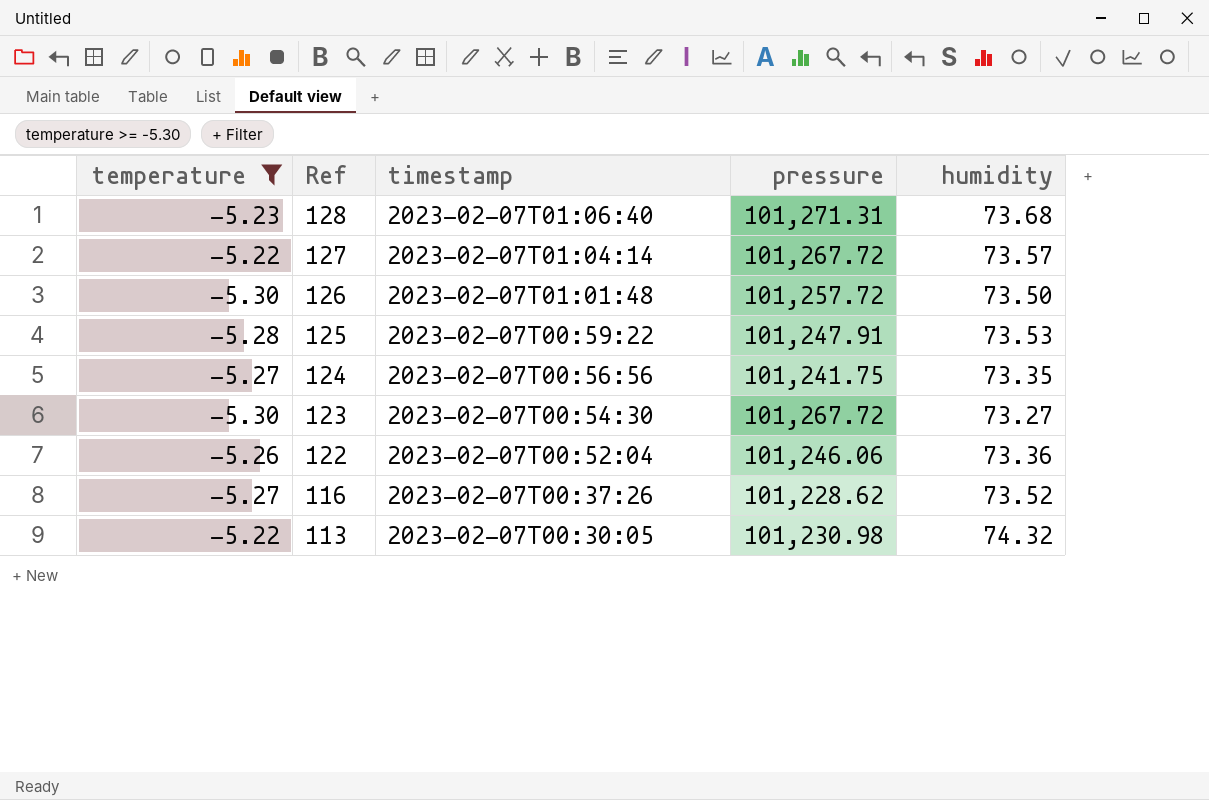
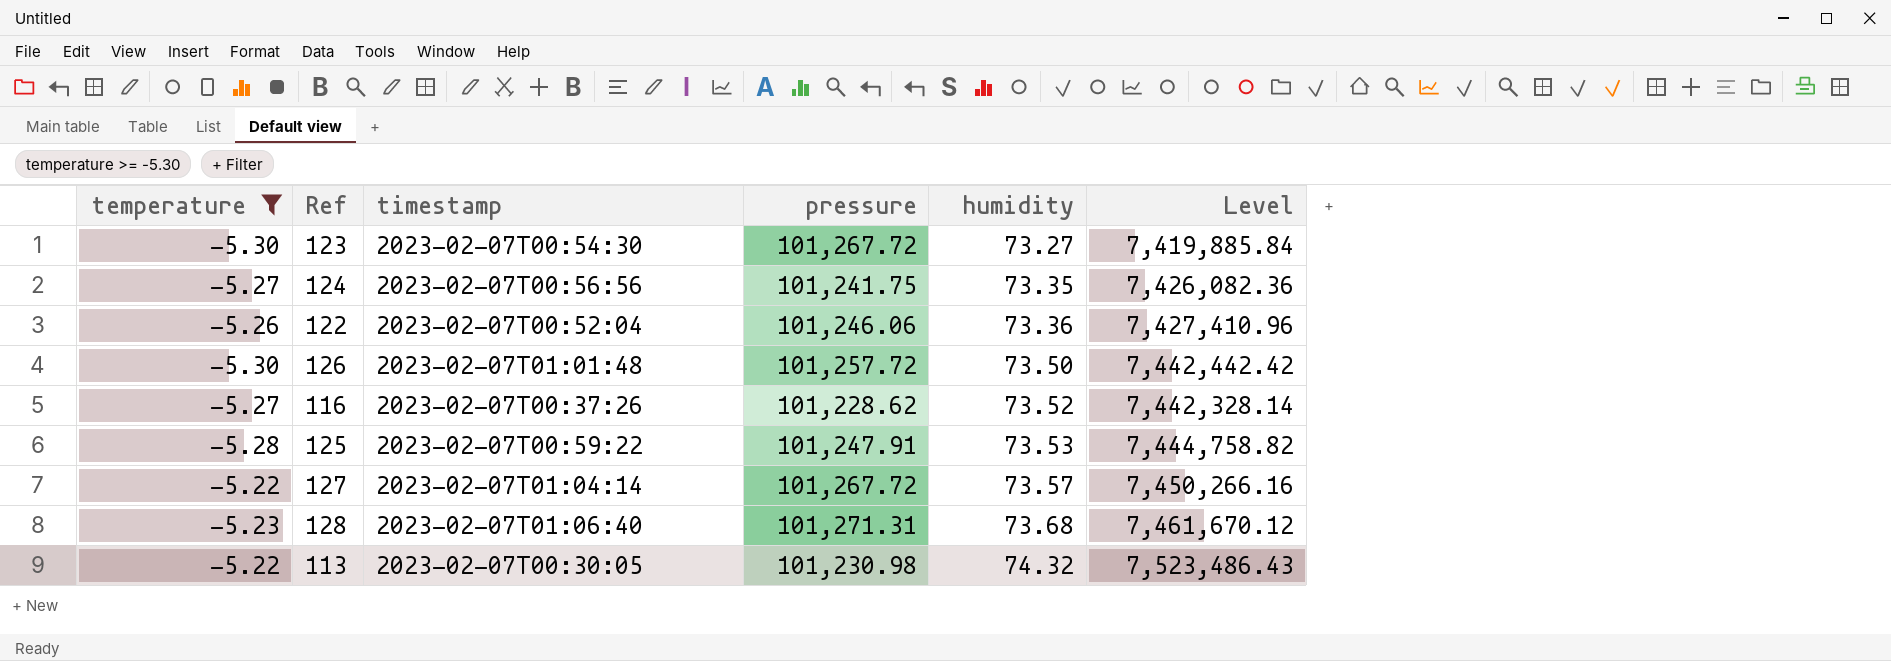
row order: Ref descending -> humidity ascending
column Level | formula: none -> [pressure] * [humidity]

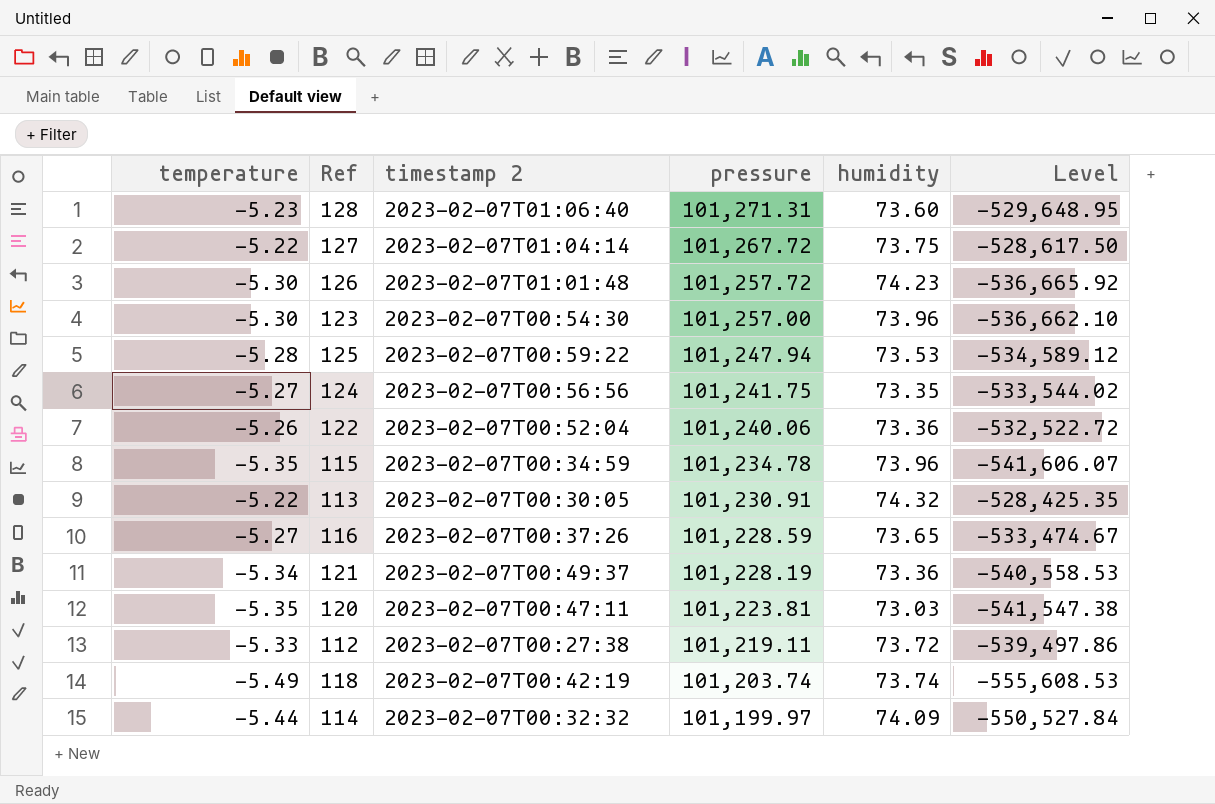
filter: temperature >= -5.30 -> none
row order: humidity ascending -> pressure descending
column name: timestamp -> timestamp 2
column Level | formula: [pressure] * [humidity] -> [temperature] * [pressure]
128 | humidity: 73.68 -> 73.60
127 | humidity: 73.57 -> 73.75
126 | humidity: 73.50 -> 74.23
123 | pressure: 101,267.72 -> 101,257.00
123 | humidity: 73.27 -> 73.96
125 | pressure: 101,247.91 -> 101,247.94
122 | pressure: 101,246.06 -> 101,240.06
113 | pressure: 101,230.98 -> 101,230.91
116 | pressure: 101,228.62 -> 101,228.59
116 | humidity: 73.52 -> 73.65

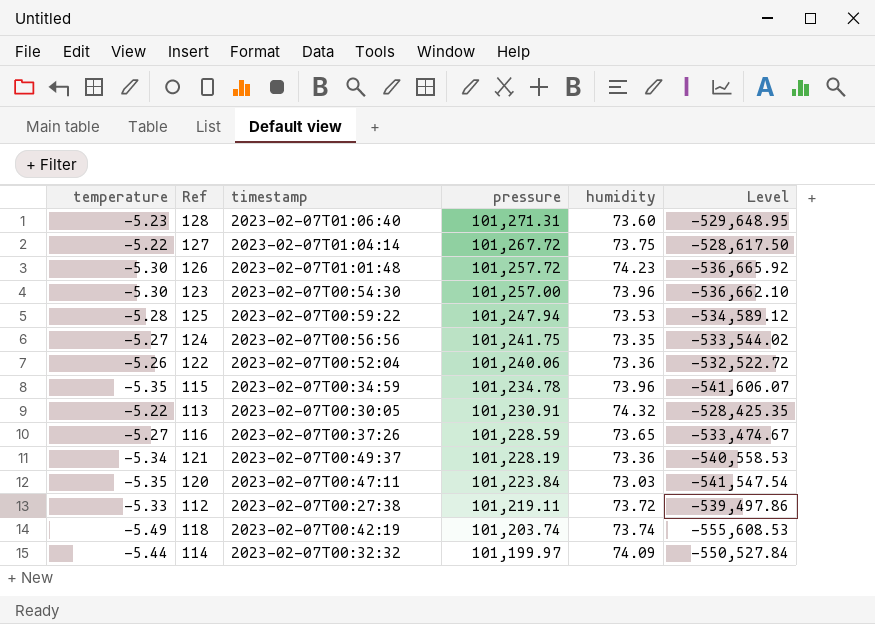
column name: timestamp 2 -> timestamp
120 | pressure: 101,223.81 -> 101,223.84
120 | Level: -541,547.38 -> -541,547.54

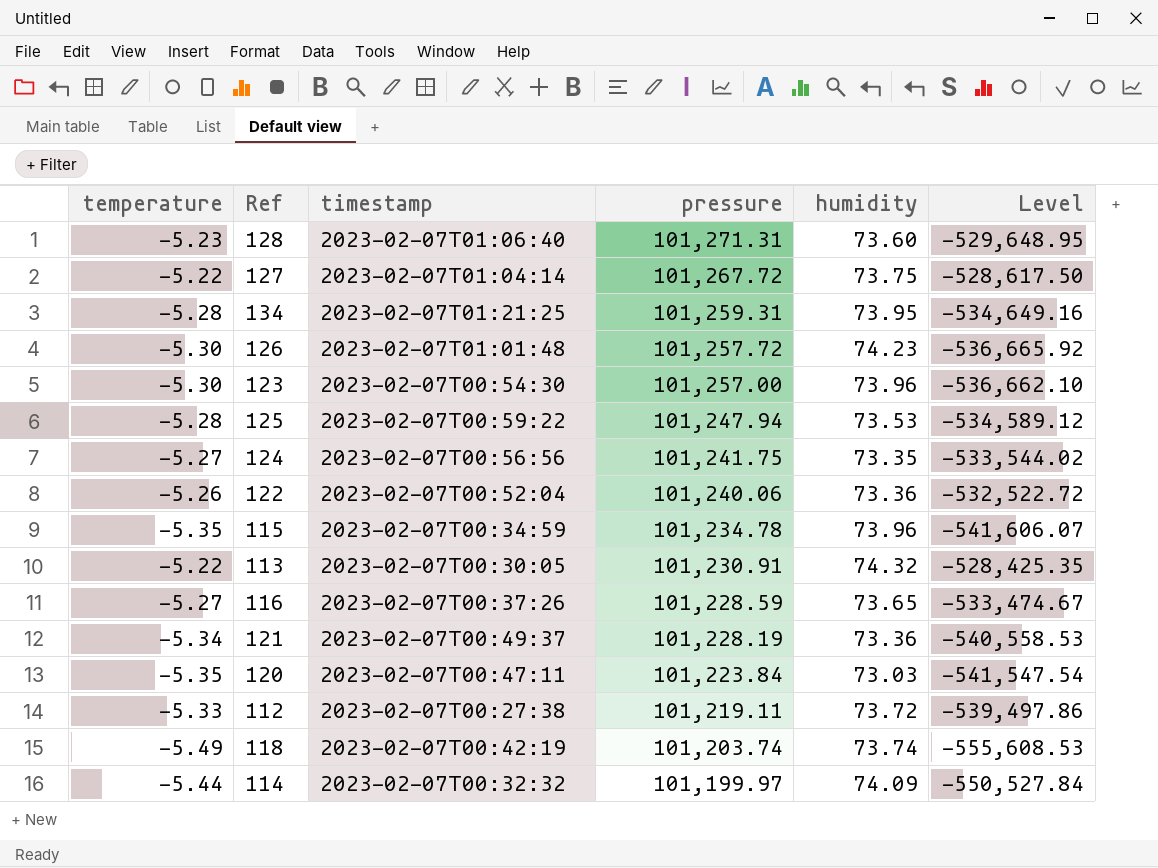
row 134: none -> -5.28 | 2023-02-07T01:21:25 | 101,259.31 | 73.95 | -534,649.16

